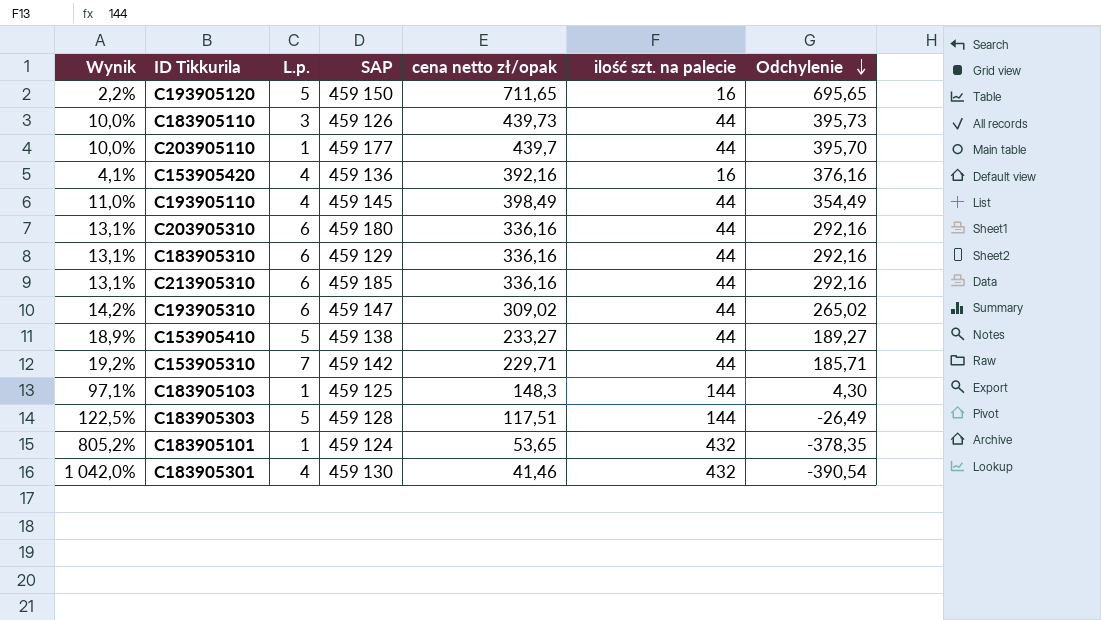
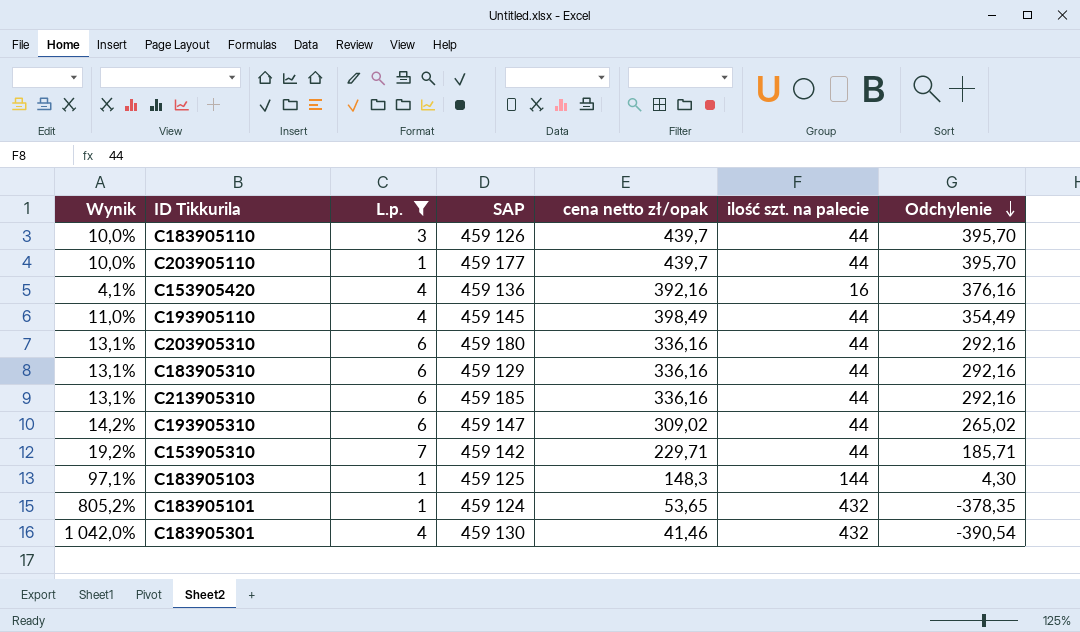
filter: none -> L.p. != 5
C183905110 | cena netto zł/opak: 439,73 -> 439,7
C183905110 | Odchylenie: 395,73 -> 395,70

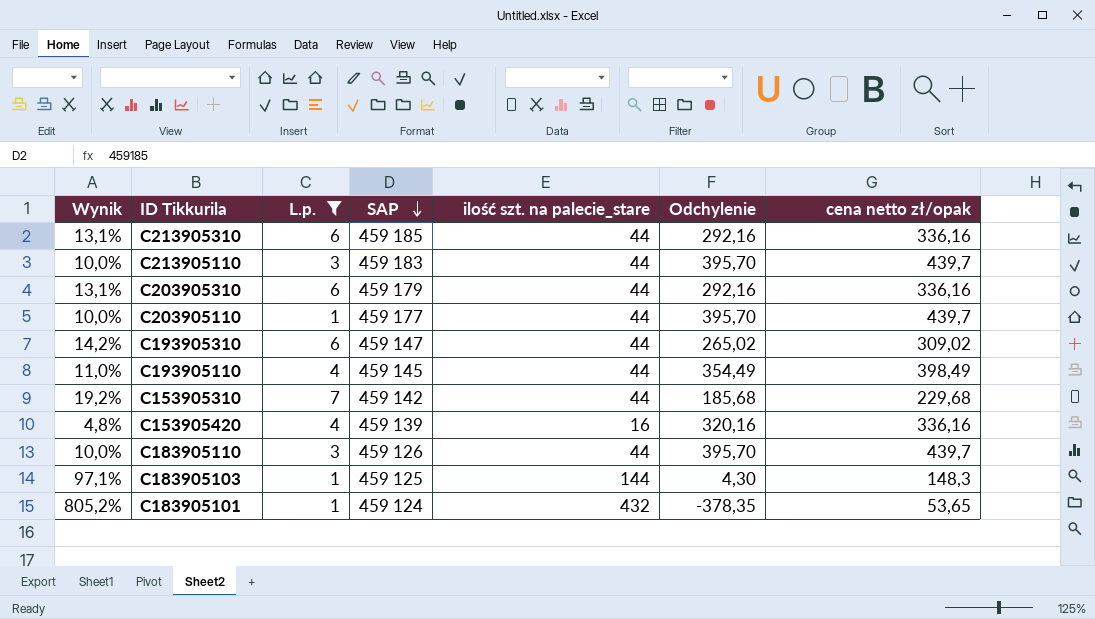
row order: Odchylenie descending -> SAP descending
column name: ilość szt. na palecie -> ilość szt. na palecie_stare
column cena netto zł/opak | position: 5 -> 7
row C183905310: 13,1% | 6 | 459 129 | 336,16 | 44 | 292,16 -> none
row C183905301: 1 042,0% | 4 | 459 130 | 41,46 | 432 | -390,54 -> none
row C213905110: none -> 10,0% | 3 | 459 183 | 44 | 395,70 | 439,7
C203905310 | SAP: 459 180 -> 459 179
C153905310 | Odchylenie: 185,71 -> 185,68
C153905310 | cena netto zł/opak: 229,71 -> 229,68
C153905420 | Wynik: 4,1% -> 4,8%
C153905420 | SAP: 459 136 -> 459 139
C153905420 | Odchylenie: 376,16 -> 320,16
C153905420 | cena netto zł/opak: 392,16 -> 336,16

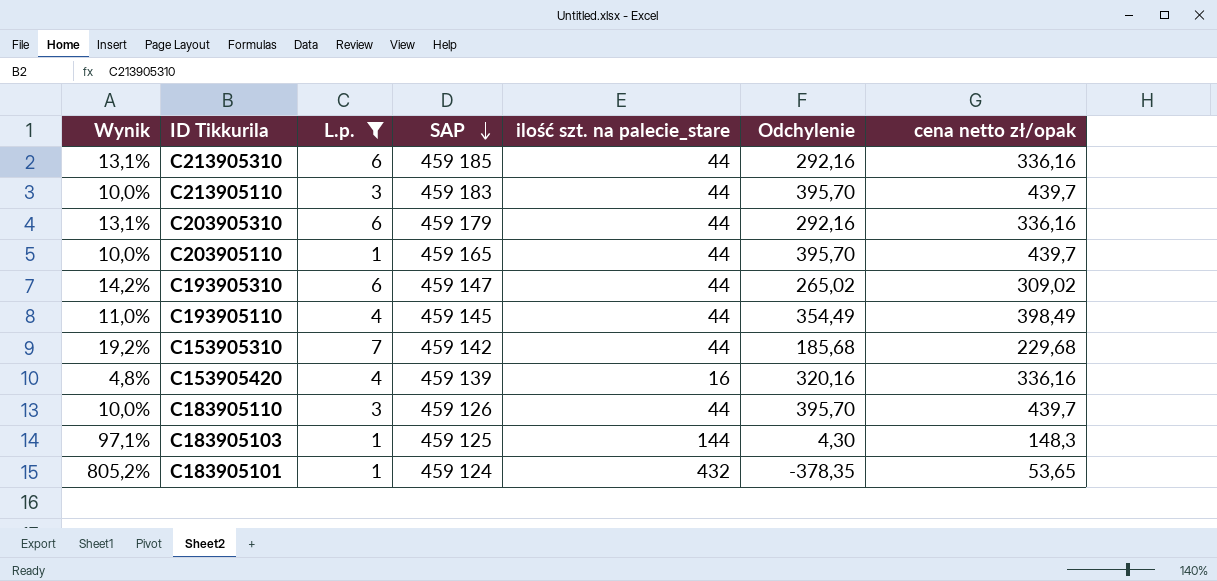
C203905110 | SAP: 459 177 -> 459 165

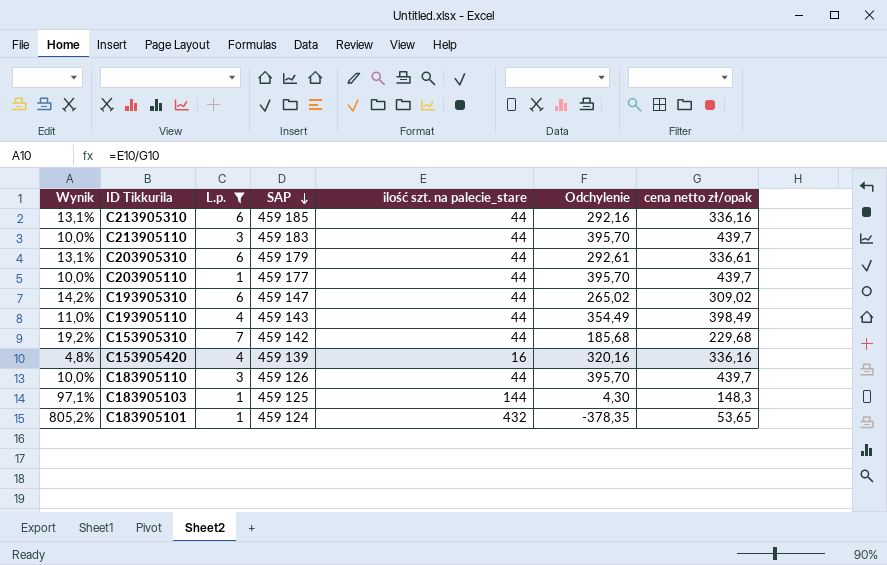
C203905310 | Odchylenie: 292,16 -> 292,61
C203905310 | cena netto zł/opak: 336,16 -> 336,61
C203905110 | SAP: 459 165 -> 459 177
C193905110 | SAP: 459 145 -> 459 143

